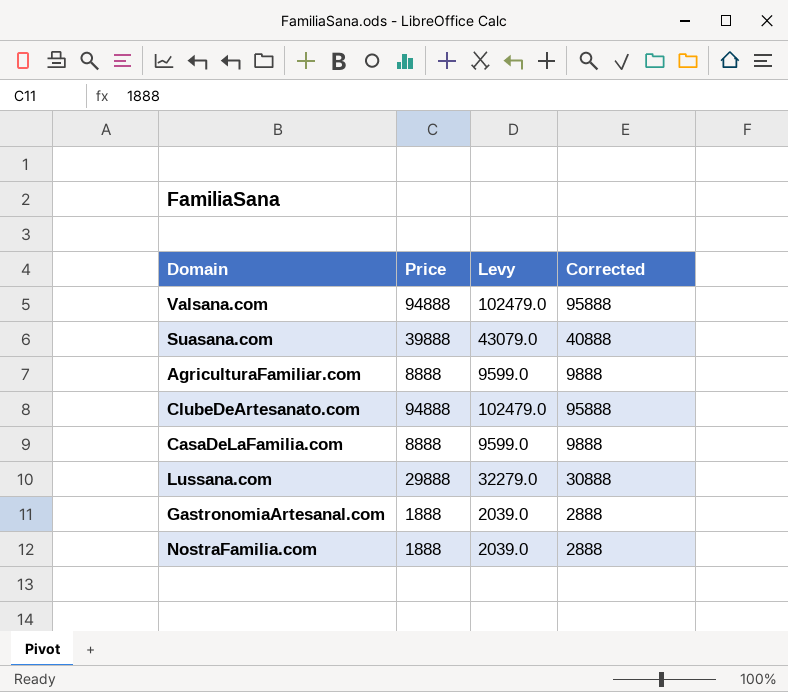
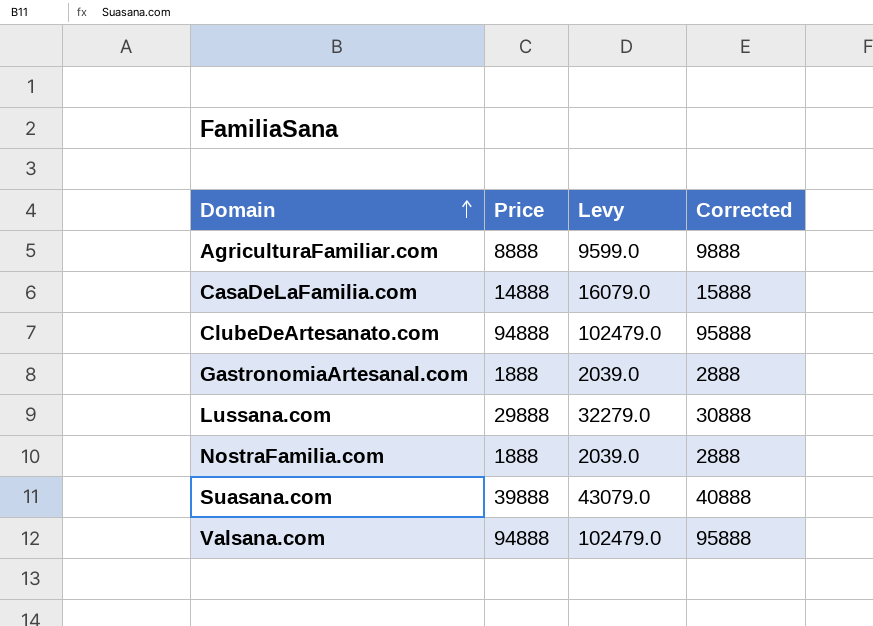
row order: none -> Domain ascending
CasaDeLaFamilia.com | Price: 8888 -> 14888
CasaDeLaFamilia.com | Levy: 9599.0 -> 16079.0
CasaDeLaFamilia.com | Corrected: 9888 -> 15888

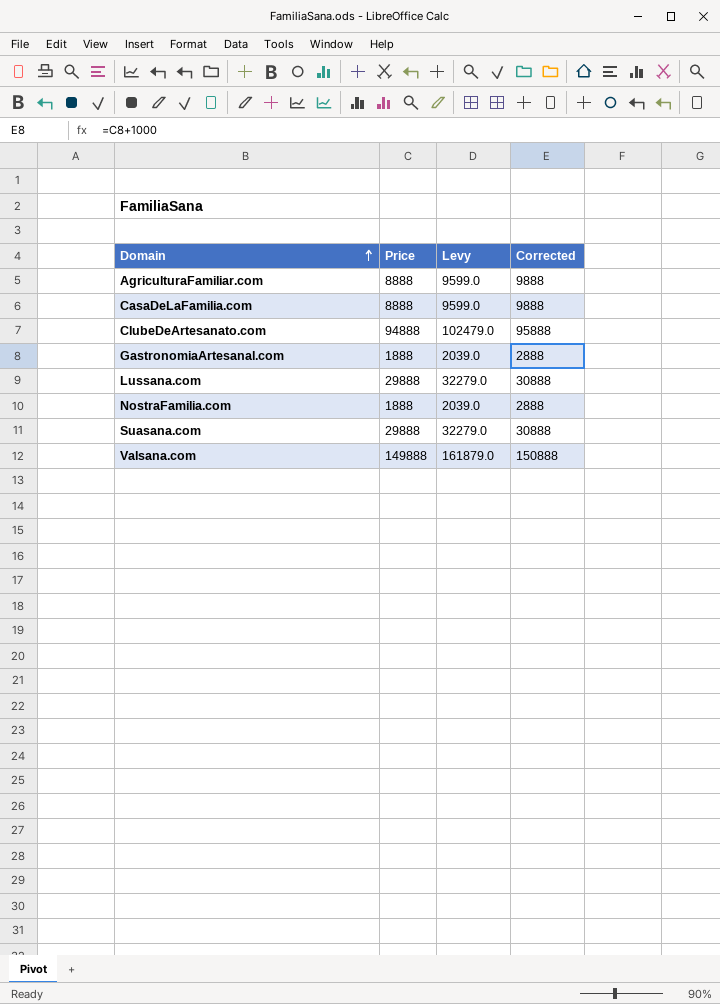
CasaDeLaFamilia.com | Price: 14888 -> 8888
CasaDeLaFamilia.com | Levy: 16079.0 -> 9599.0
CasaDeLaFamilia.com | Corrected: 15888 -> 9888
Suasana.com | Price: 39888 -> 29888
Suasana.com | Levy: 43079.0 -> 32279.0
Suasana.com | Corrected: 40888 -> 30888
Valsana.com | Price: 94888 -> 149888
Valsana.com | Levy: 102479.0 -> 161879.0
Valsana.com | Corrected: 95888 -> 150888

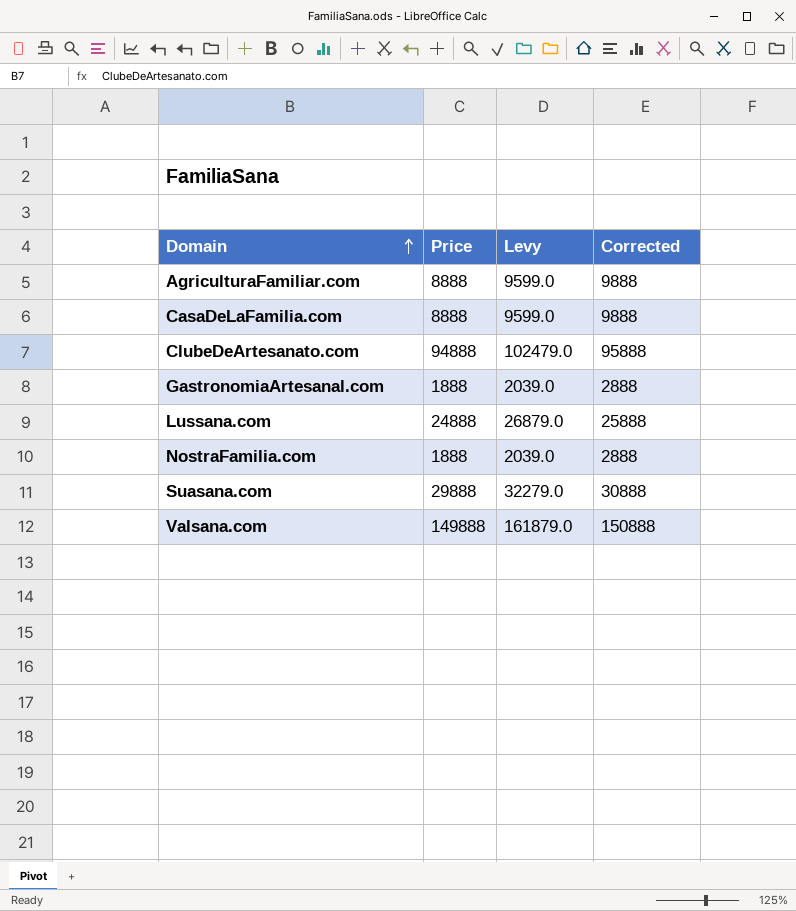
Lussana.com | Price: 29888 -> 24888
Lussana.com | Levy: 32279.0 -> 26879.0
Lussana.com | Corrected: 30888 -> 25888

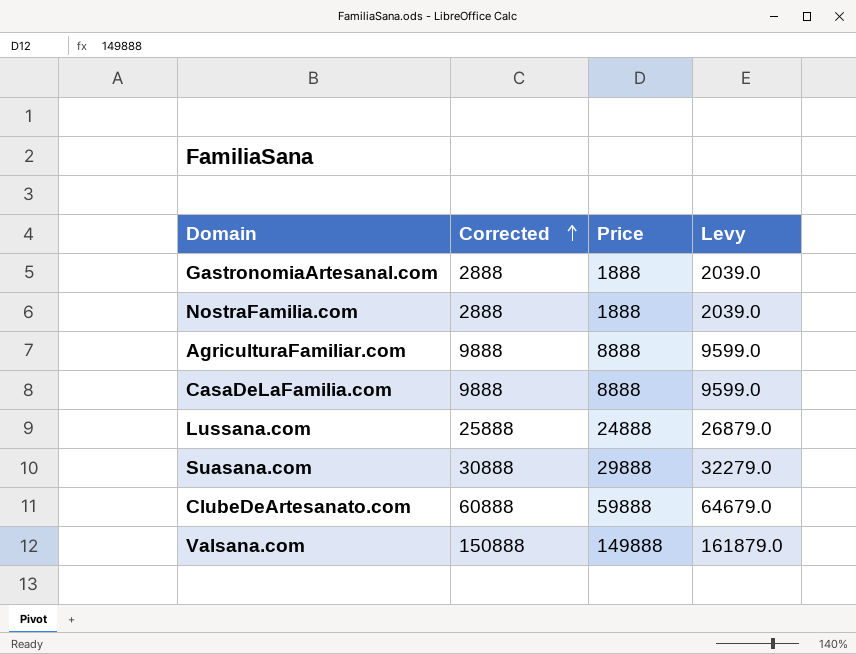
row order: Domain ascending -> Corrected ascending
column Corrected | position: 4 -> 2
ClubeDeArtesanato.com | Corrected: 95888 -> 60888
ClubeDeArtesanato.com | Price: 94888 -> 59888
ClubeDeArtesanato.com | Levy: 102479.0 -> 64679.0

